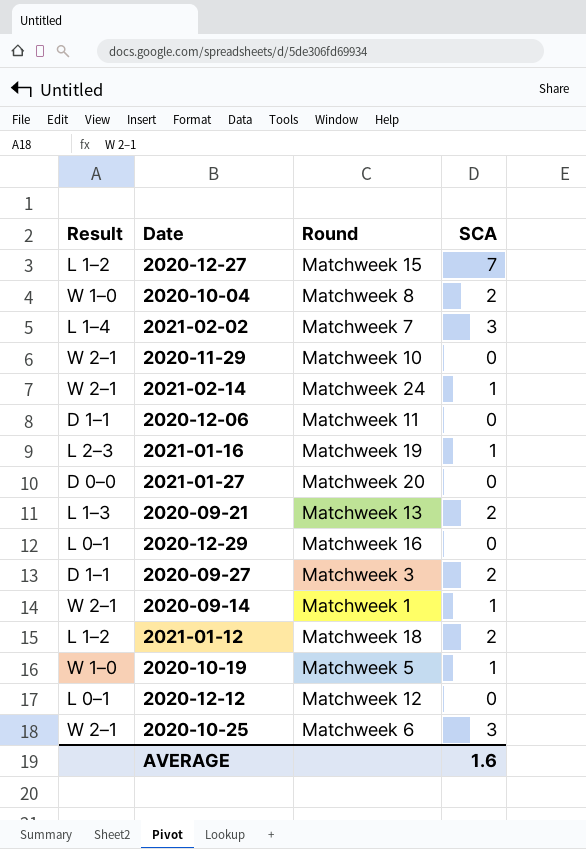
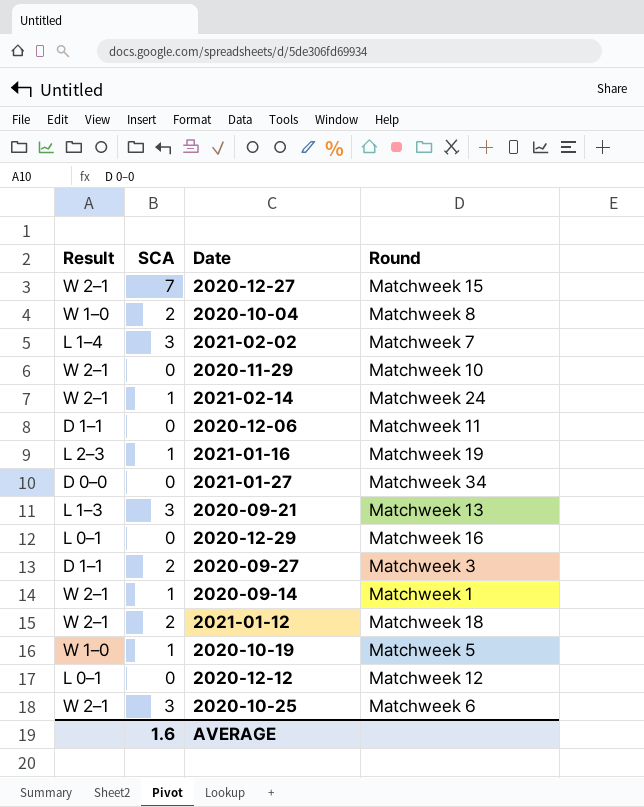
column SCA | position: 4 -> 2
2020-12-27 | Result: L 1–2 -> W 2–1
2021-01-27 | Round: Matchweek 20 -> Matchweek 34
2020-09-21 | SCA: 2 -> 3
2021-01-12 | Result: L 1–2 -> W 2–1

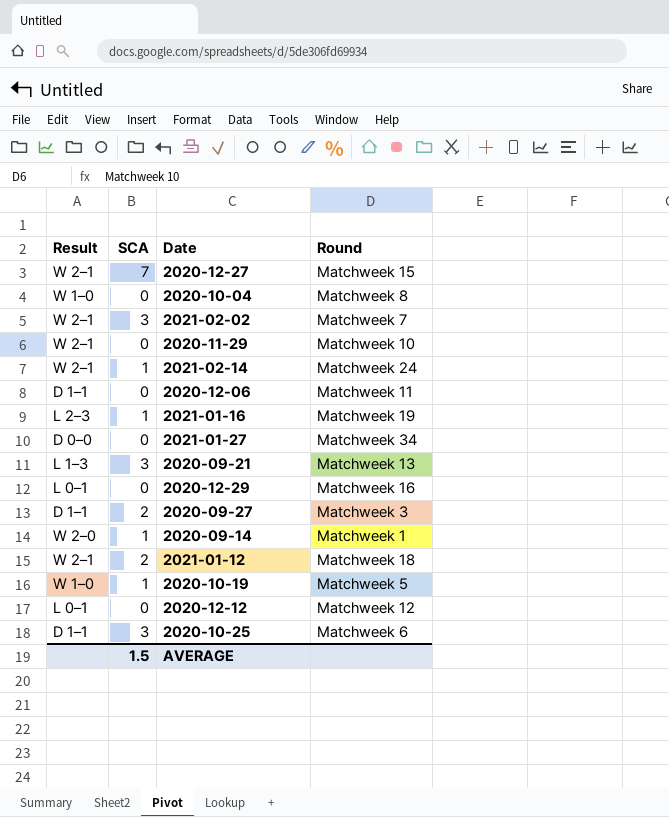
2020-10-04 | SCA: 2 -> 0
2021-02-02 | Result: L 1–4 -> W 2–1
2020-09-14 | Result: W 2–1 -> W 2–0
2020-10-25 | Result: W 2–1 -> D 1–1
AVERAGE | SCA: 1.6 -> 1.5

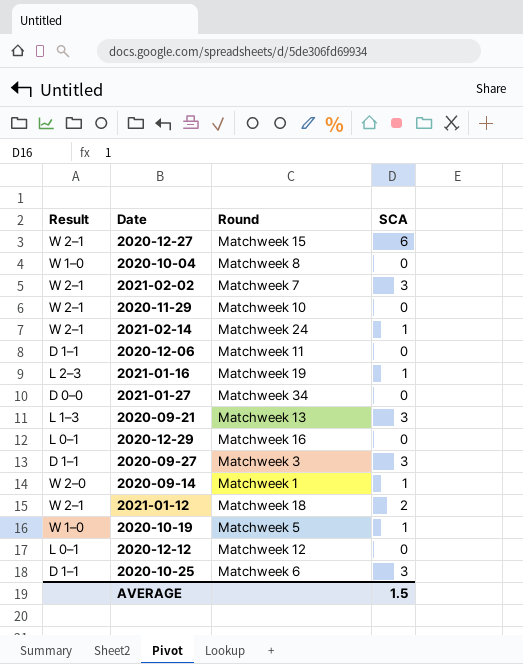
column SCA | position: 2 -> 4
2020-12-27 | SCA: 7 -> 6
2020-09-27 | SCA: 2 -> 3

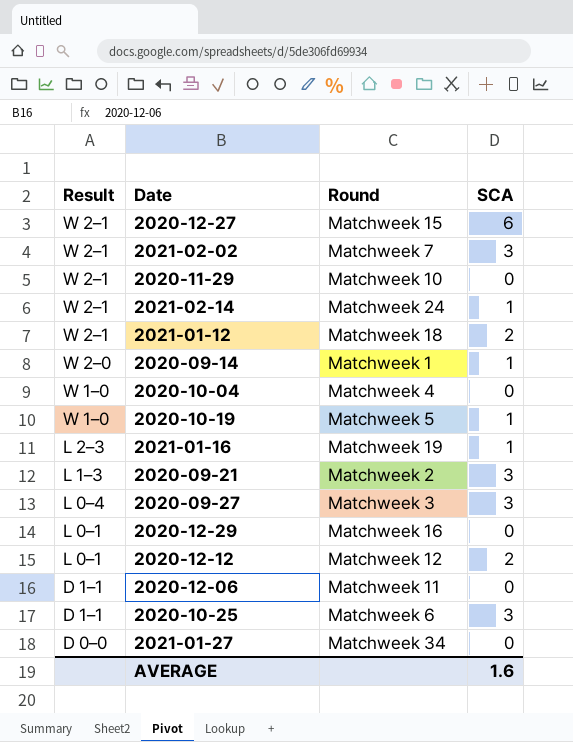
row order: none -> Result descending
2020-10-04 | Round: Matchweek 8 -> Matchweek 4
2020-09-21 | Round: Matchweek 13 -> Matchweek 2
2020-09-27 | Result: D 1–1 -> L 0–4
2020-12-12 | SCA: 0 -> 2
AVERAGE | SCA: 1.5 -> 1.6

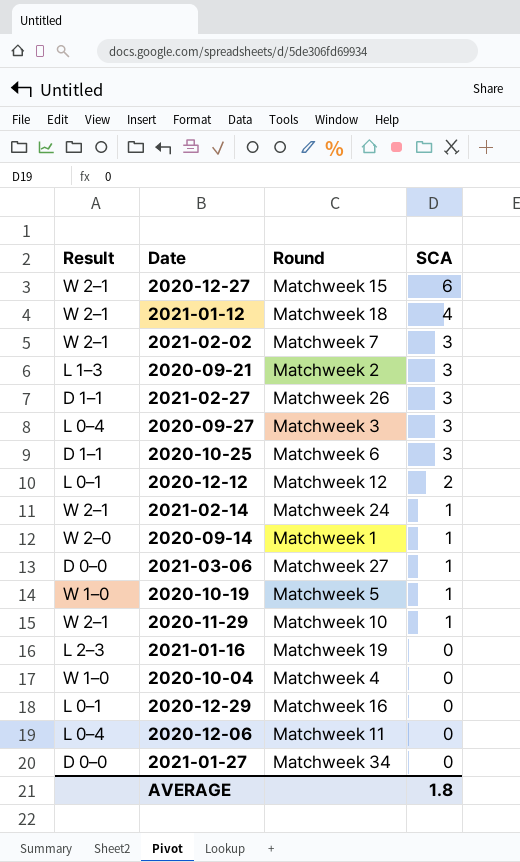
row order: Result descending -> SCA descending
2021-01-12 | SCA: 2 -> 4
row 2021-02-27: none -> D 1–1 | Matchweek 26 | 3
row 2021-03-06: none -> D 0–0 | Matchweek 27 | 1
2020-11-29 | SCA: 0 -> 1
2021-01-16 | SCA: 1 -> 0
2020-12-06 | Result: D 1–1 -> L 0–4
AVERAGE | SCA: 1.6 -> 1.8

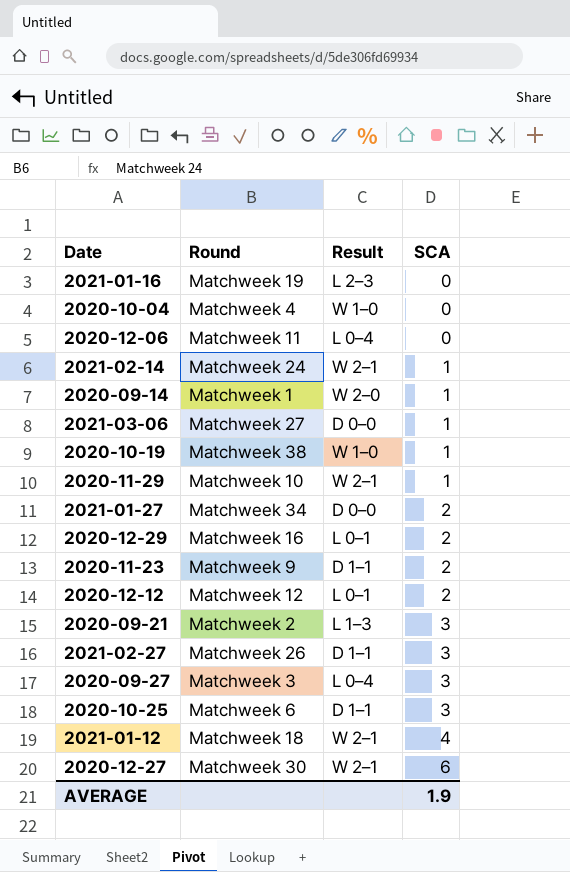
row order: SCA descending -> SCA ascending
column Result | position: 1 -> 3
row 2021-02-02: W 2–1 | Matchweek 7 | 3 -> none
2020-10-19 | Round: Matchweek 5 -> Matchweek 38
2021-01-27 | SCA: 0 -> 2
2020-12-29 | SCA: 0 -> 2
row 2020-11-23: none -> Matchweek 9 | D 1–1 | 2
2020-12-27 | Round: Matchweek 15 -> Matchweek 30
AVERAGE | SCA: 1.8 -> 1.9

